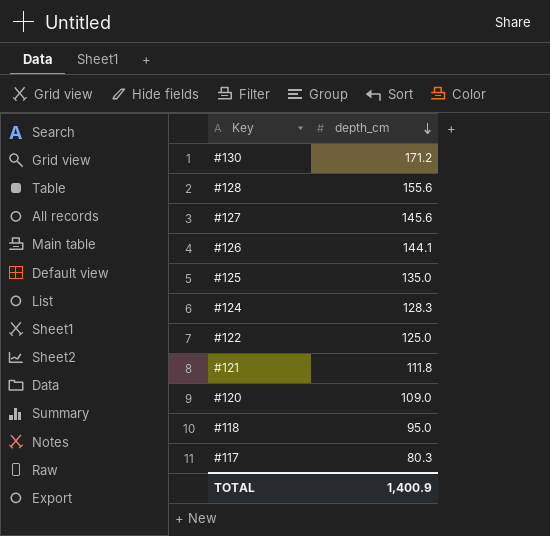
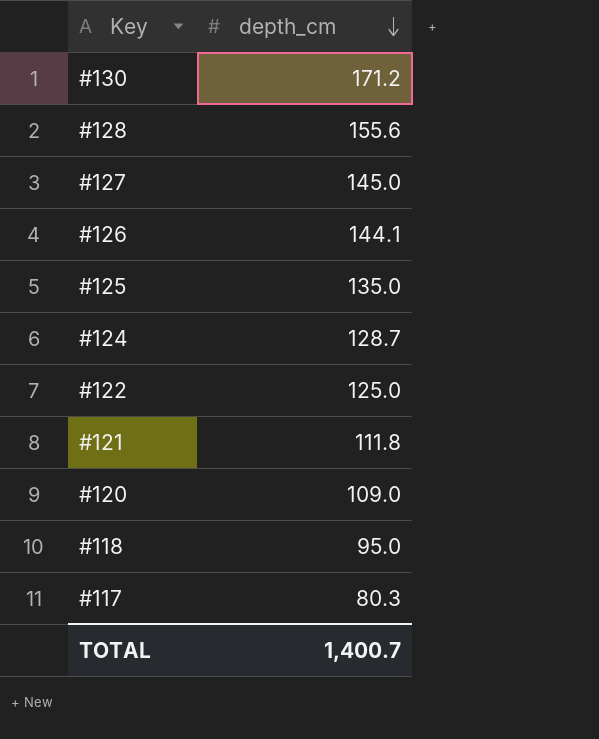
#127 | depth_cm: 145.6 -> 145.0
#124 | depth_cm: 128.3 -> 128.7
TOTAL | depth_cm: 1,400.9 -> 1,400.7

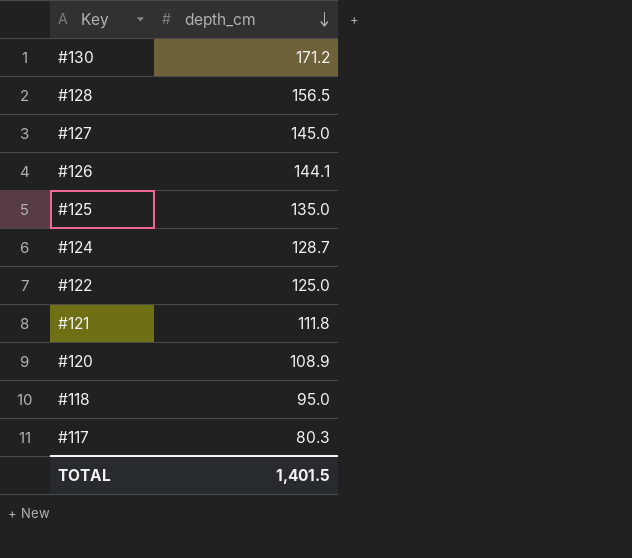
#128 | depth_cm: 155.6 -> 156.5
#120 | depth_cm: 109.0 -> 108.9
TOTAL | depth_cm: 1,400.7 -> 1,401.5

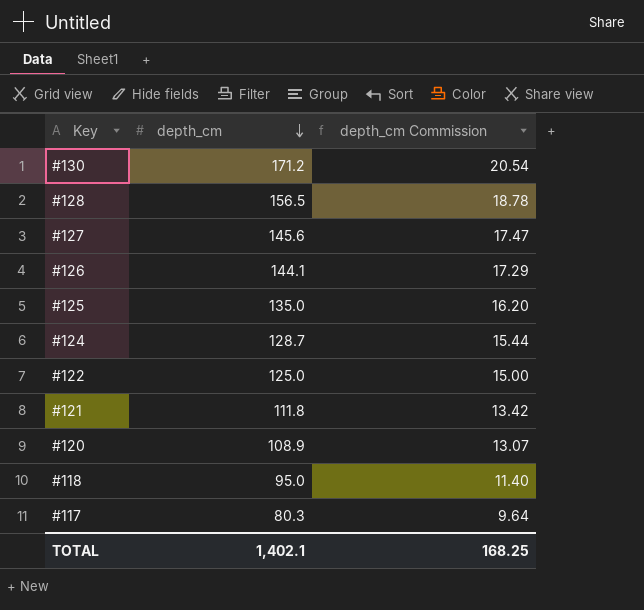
column depth_cm Commission | formula: none -> [depth_cm] * 0.12
#127 | depth_cm: 145.0 -> 145.6
TOTAL | depth_cm: 1,401.5 -> 1,402.1

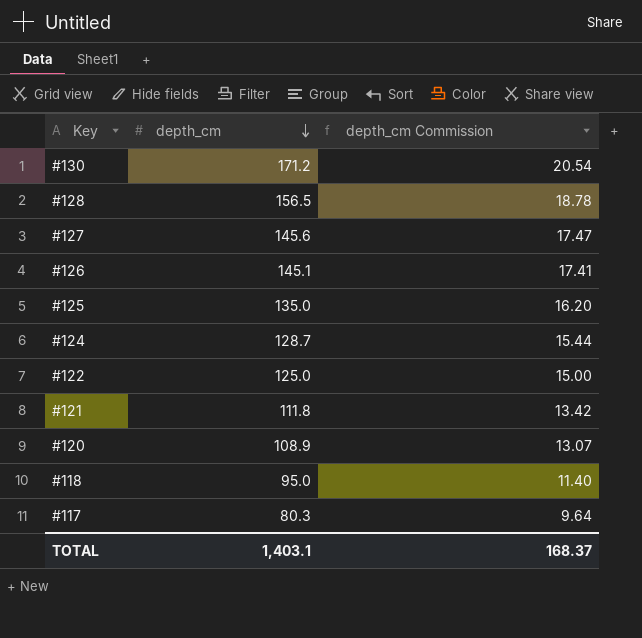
#126 | depth_cm: 144.1 -> 145.1
#126 | depth_cm Commission: 17.29 -> 17.41
TOTAL | depth_cm: 1,402.1 -> 1,403.1
TOTAL | depth_cm Commission: 168.25 -> 168.37

